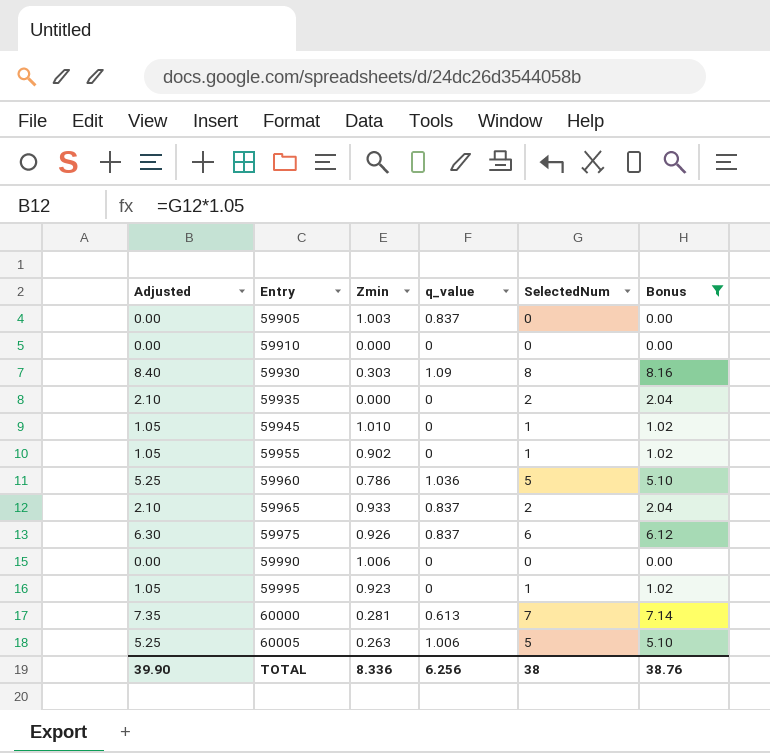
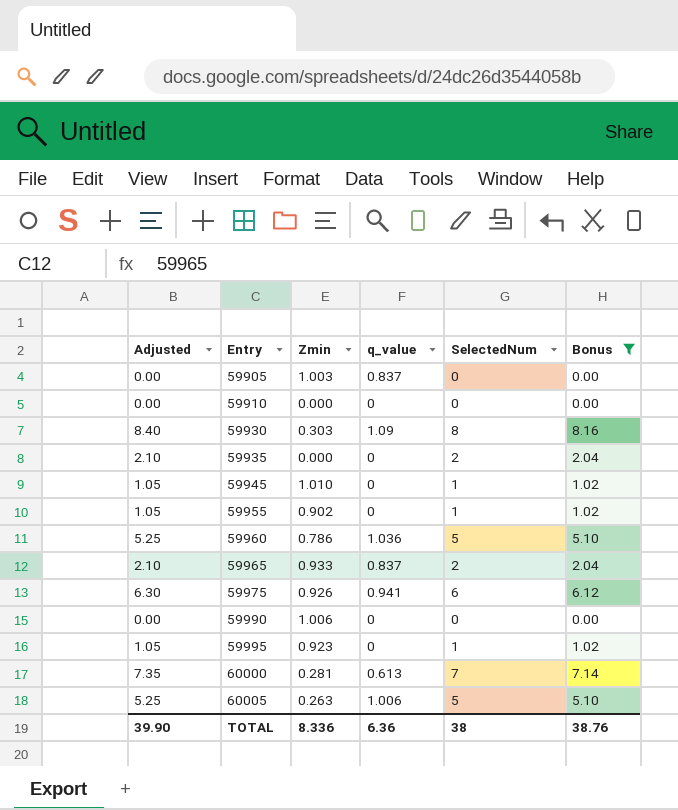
59975 | q_value: 0.837 -> 0.941
TOTAL | q_value: 6.256 -> 6.36

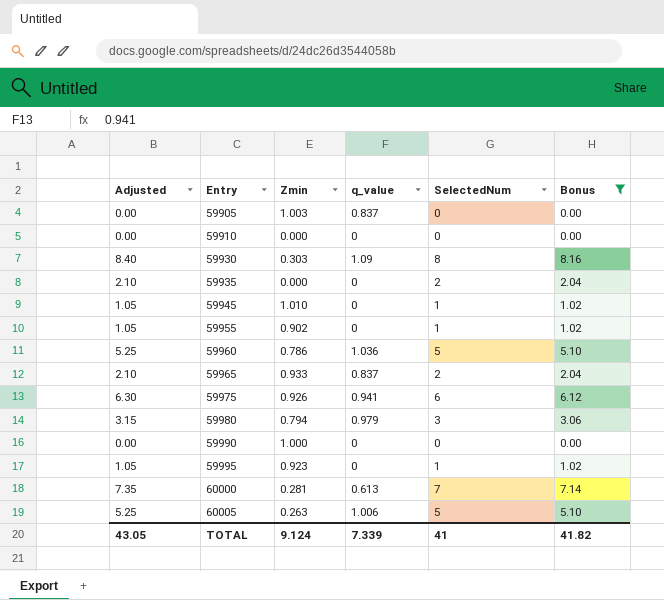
row 59980: none -> 3.15 | 0.794 | 0.979 | 3 | 3.06
59990 | Zmin: 1.006 -> 1.000
TOTAL | Adjusted: 39.90 -> 43.05
TOTAL | Zmin: 8.336 -> 9.124
TOTAL | q_value: 6.36 -> 7.339
TOTAL | SelectedNum: 38 -> 41
TOTAL | Bonus: 38.76 -> 41.82

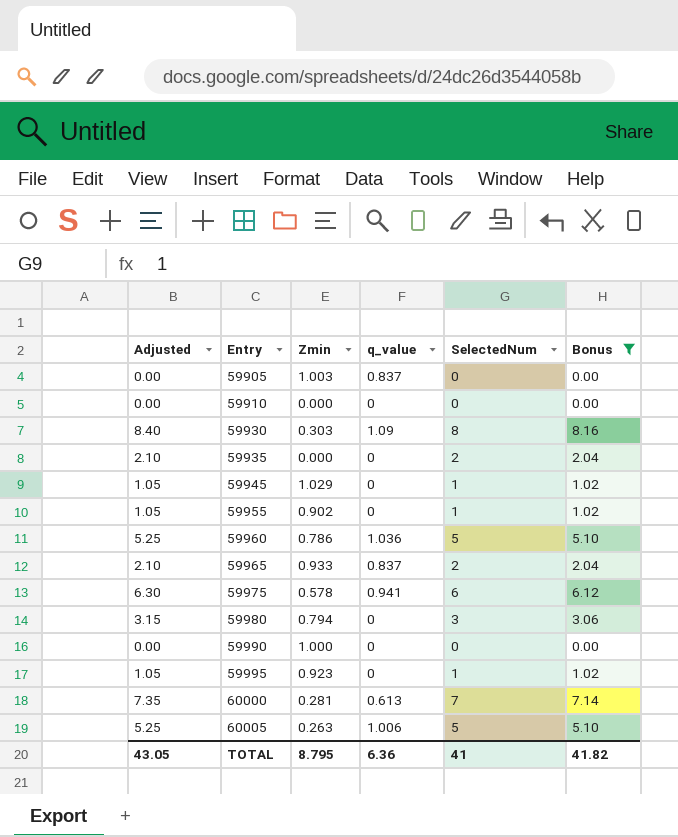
59945 | Zmin: 1.010 -> 1.029
59975 | Zmin: 0.926 -> 0.578
59980 | q_value: 0.979 -> 0
TOTAL | Zmin: 9.124 -> 8.795
TOTAL | q_value: 7.339 -> 6.36

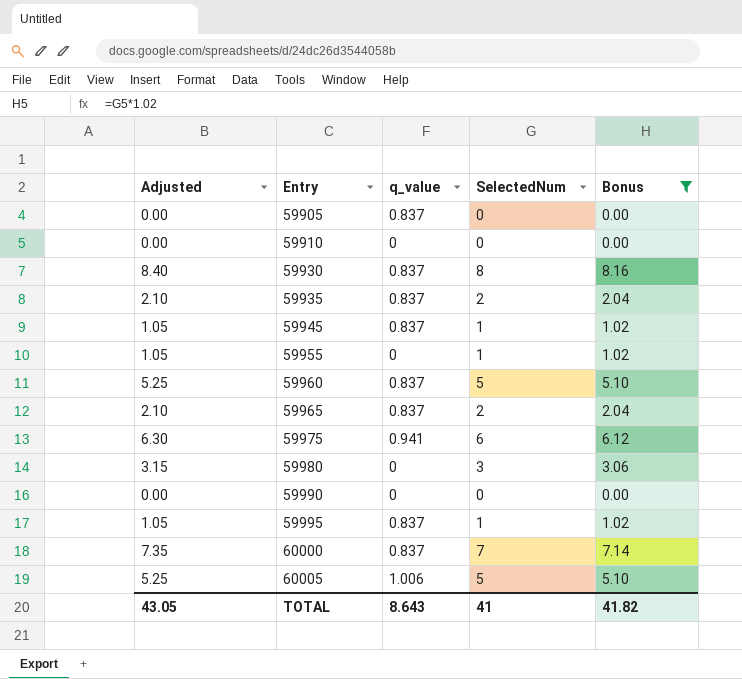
column Zmin | position: 3 -> none
59930 | q_value: 1.09 -> 0.837
59935 | q_value: 0 -> 0.837
59945 | q_value: 0 -> 0.837
59960 | q_value: 1.036 -> 0.837
59995 | q_value: 0 -> 0.837
60000 | q_value: 0.613 -> 0.837
TOTAL | q_value: 6.36 -> 8.643

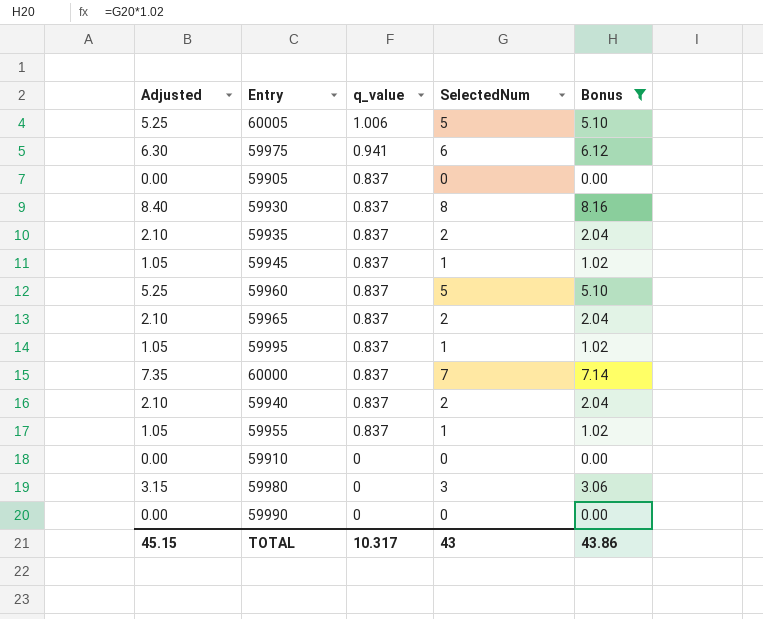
row order: Entry ascending -> q_value descending
row 59940: none -> 2.10 | 0.837 | 2 | 2.04
59955 | q_value: 0 -> 0.837
TOTAL | Adjusted: 43.05 -> 45.15
TOTAL | q_value: 8.643 -> 10.317
TOTAL | SelectedNum: 41 -> 43
TOTAL | Bonus: 41.82 -> 43.86

